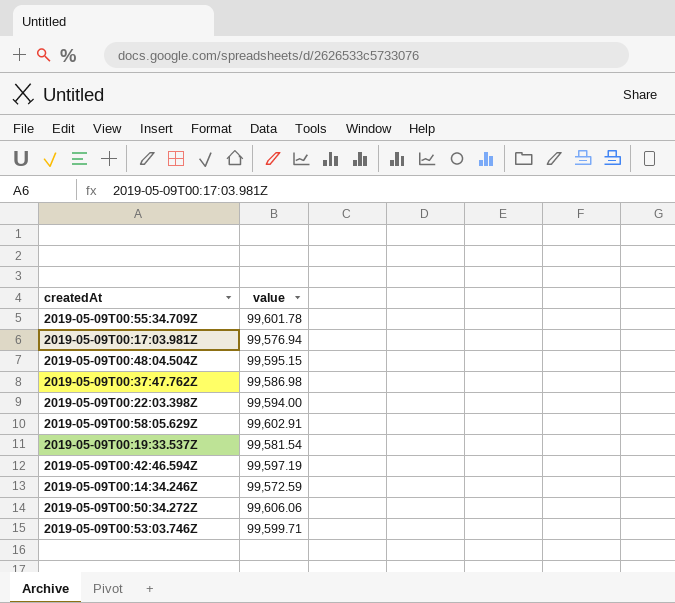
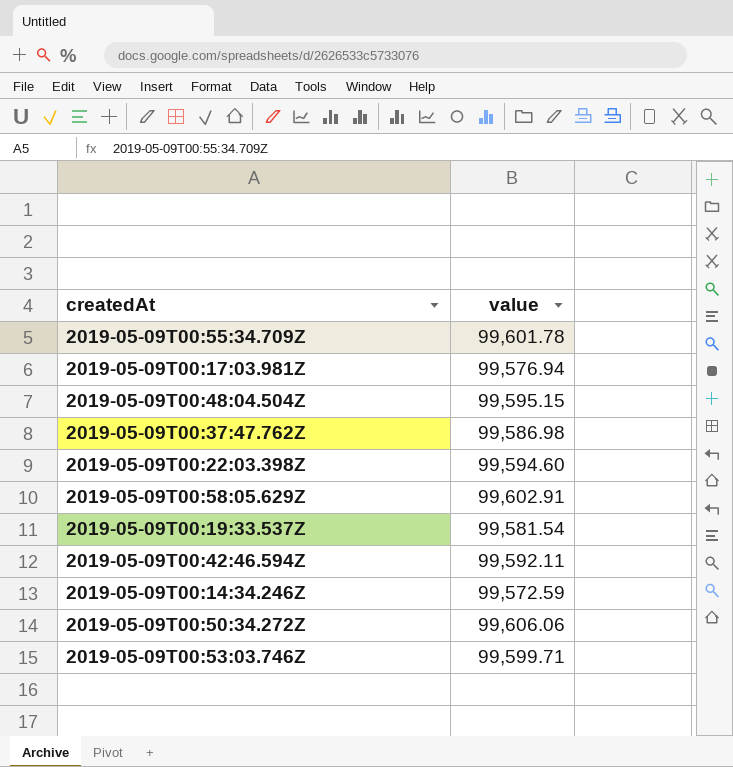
2019-05-09T00:22:03.398Z | value: 99,594.00 -> 99,594.60
2019-05-09T00:42:46.594Z | value: 99,597.19 -> 99,592.11

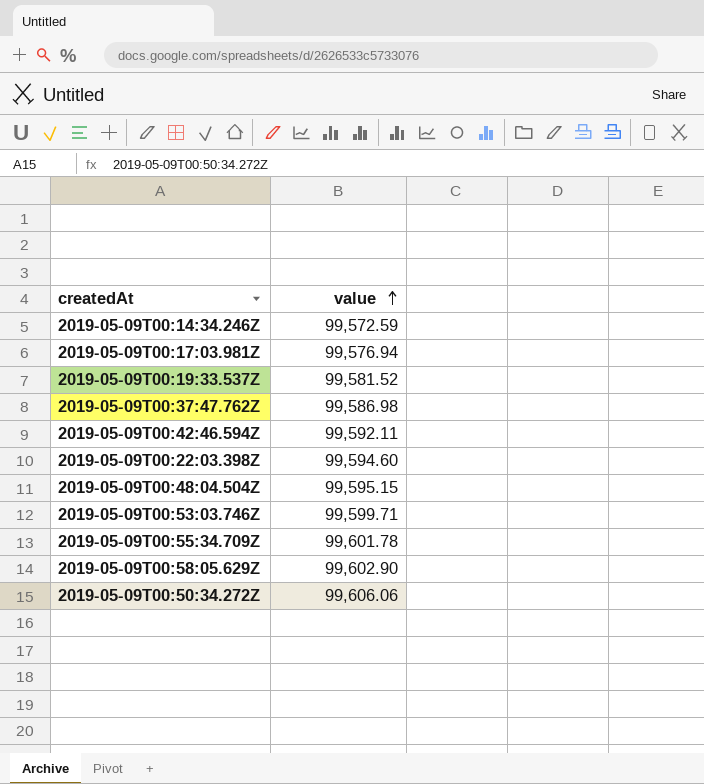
row order: none -> value ascending
2019-05-09T00:19:33.537Z | value: 99,581.54 -> 99,581.52
2019-05-09T00:58:05.629Z | value: 99,602.91 -> 99,602.90

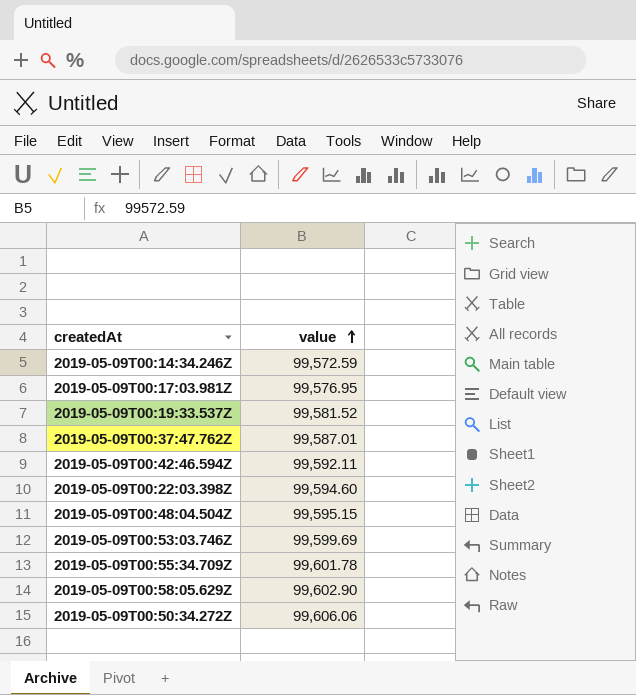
2019-05-09T00:17:03.981Z | value: 99,576.94 -> 99,576.95
2019-05-09T00:37:47.762Z | value: 99,586.98 -> 99,587.01
2019-05-09T00:53:03.746Z | value: 99,599.71 -> 99,599.69

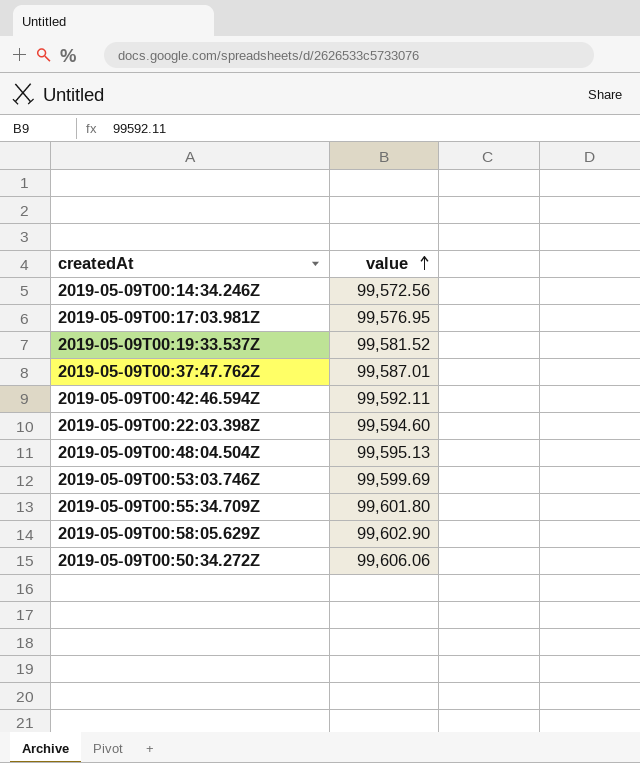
2019-05-09T00:14:34.246Z | value: 99,572.59 -> 99,572.56
2019-05-09T00:48:04.504Z | value: 99,595.15 -> 99,595.13
2019-05-09T00:55:34.709Z | value: 99,601.78 -> 99,601.80

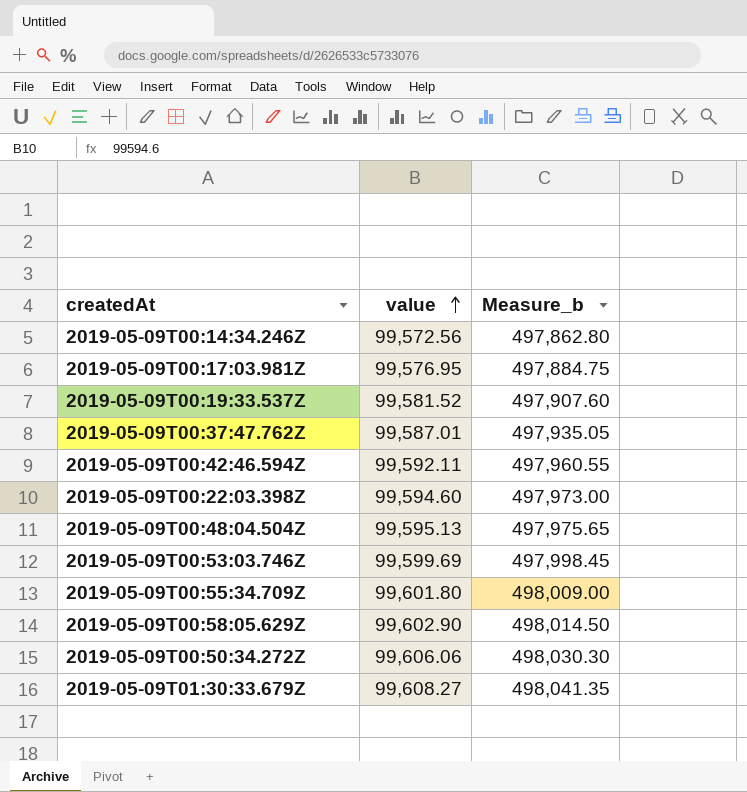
column Measure_b | formula: none -> [value] * 5
row 2019-05-09T01:30:33.679Z: none -> 99,608.27 | 498,041.35

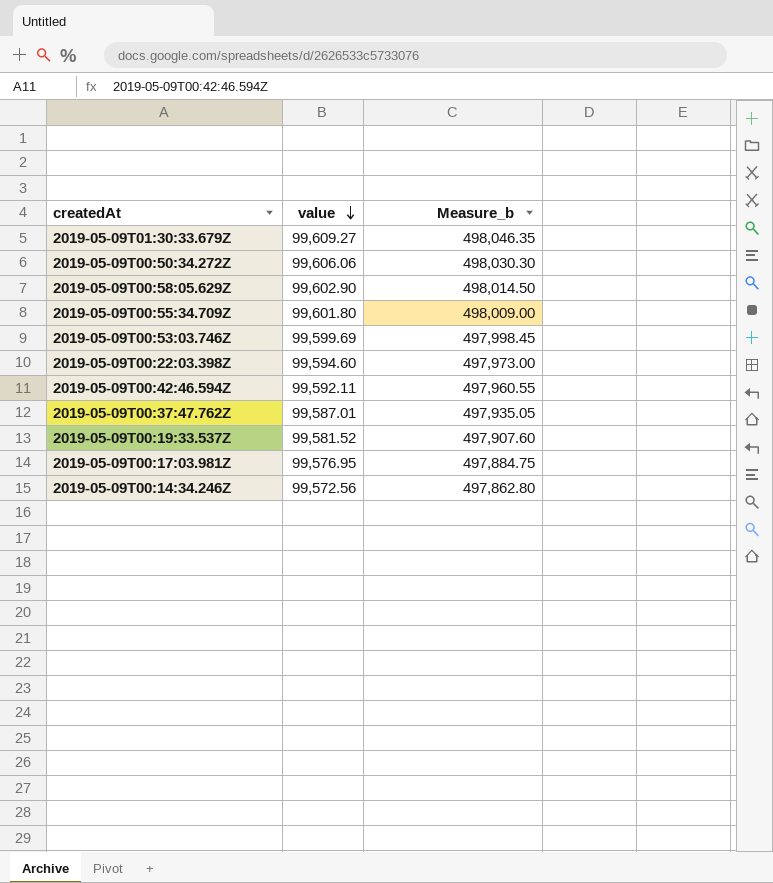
row order: value ascending -> value descending
row 2019-05-09T00:48:04.504Z: 99,595.13 | 497,975.65 -> none
2019-05-09T01:30:33.679Z | value: 99,608.27 -> 99,609.27
2019-05-09T01:30:33.679Z | Measure_b: 498,041.35 -> 498,046.35

